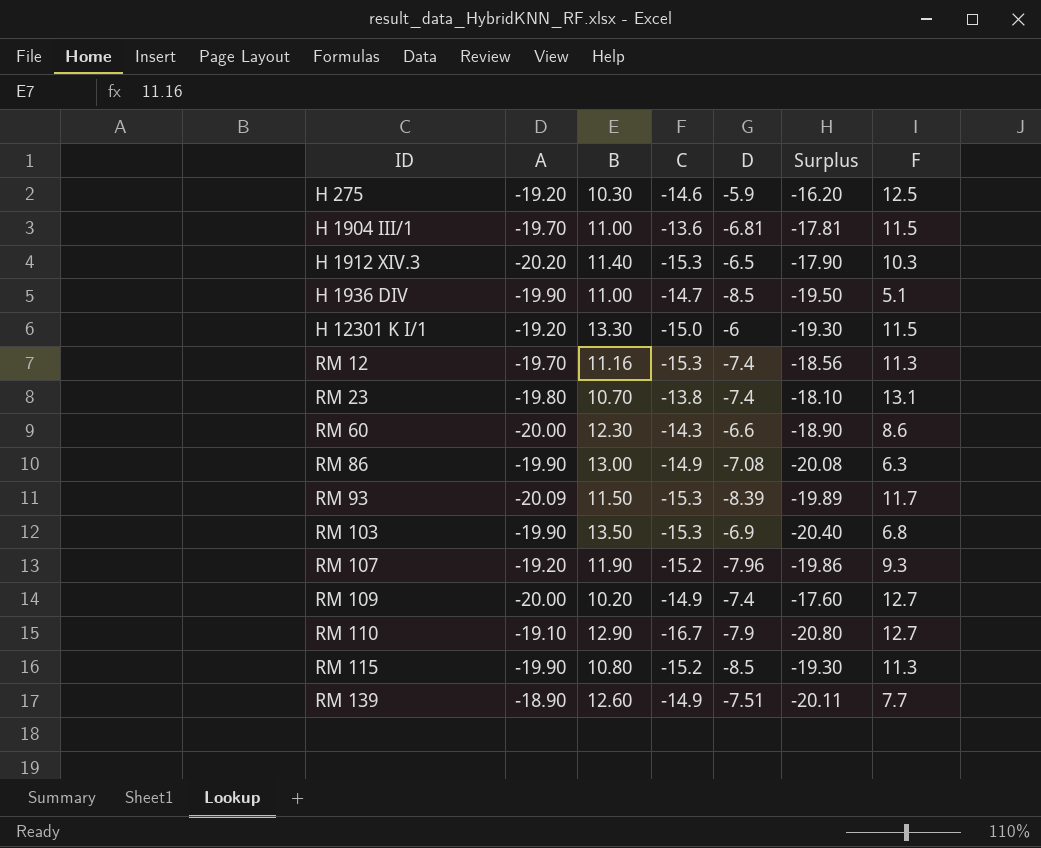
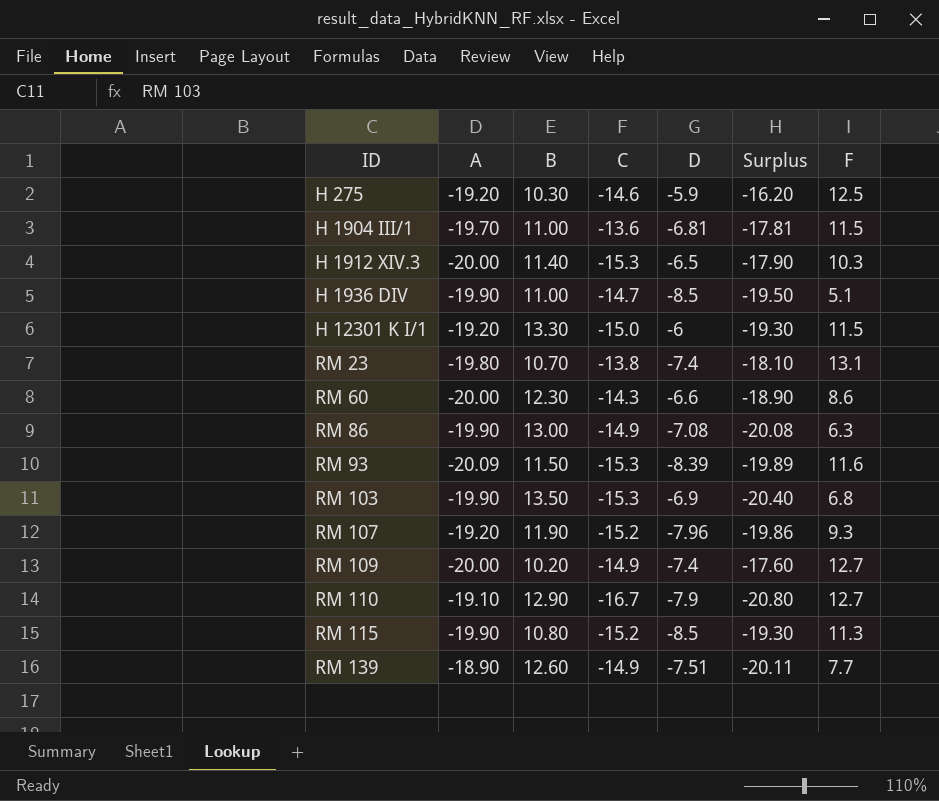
row RM 12: -19.70 | 11.16 | -15.3 | -7.4 | -18.56 | 11.3 -> none
H 1912 XIV.3 | A: -20.20 -> -20.00
RM 93 | F: 11.7 -> 11.6

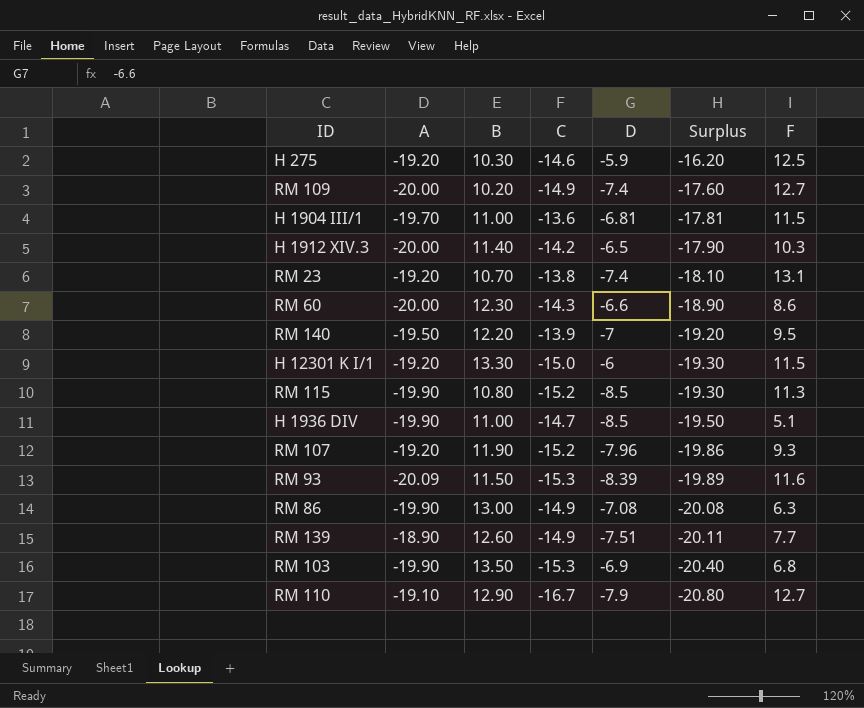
row order: ID ascending -> Surplus descending
H 1912 XIV.3 | C: -15.3 -> -14.2
RM 23 | A: -19.80 -> -19.20
row RM 140: none -> -19.50 | 12.20 | -13.9 | -7 | -19.20 | 9.5

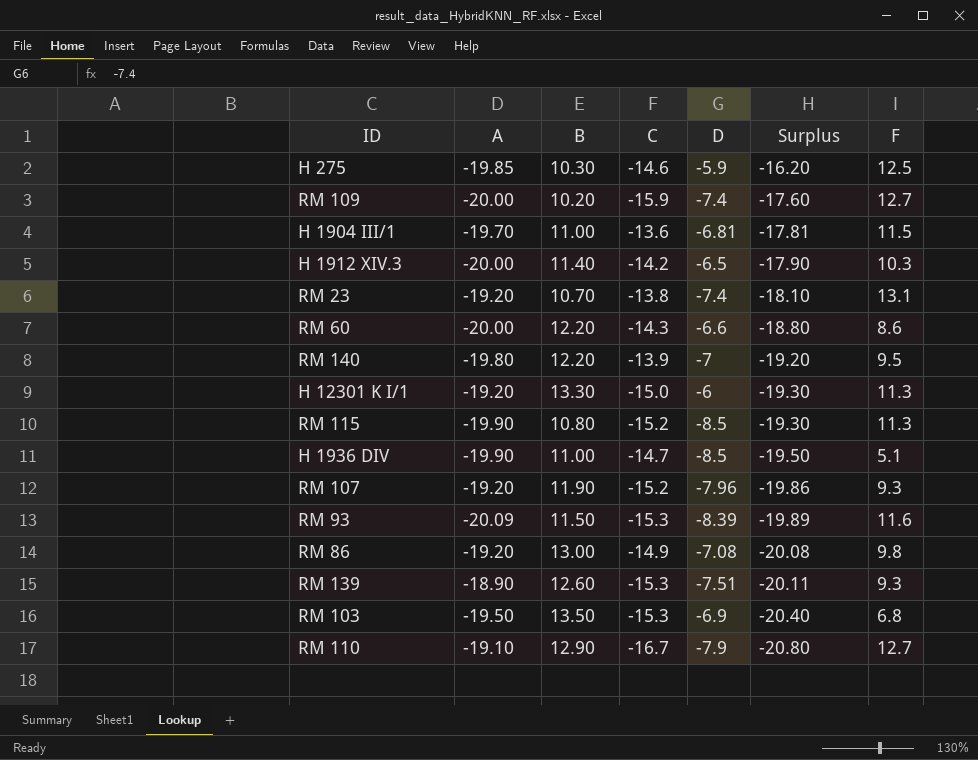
H 275 | A: -19.20 -> -19.85
RM 109 | C: -14.9 -> -15.9
RM 60 | B: 12.30 -> 12.20
RM 60 | Surplus: -18.90 -> -18.80
RM 140 | A: -19.50 -> -19.80
H 12301 K I/1 | F: 11.5 -> 11.3
RM 86 | A: -19.90 -> -19.20
RM 86 | F: 6.3 -> 9.8
RM 139 | C: -14.9 -> -15.3
RM 139 | F: 7.7 -> 9.3
RM 103 | A: -19.90 -> -19.50

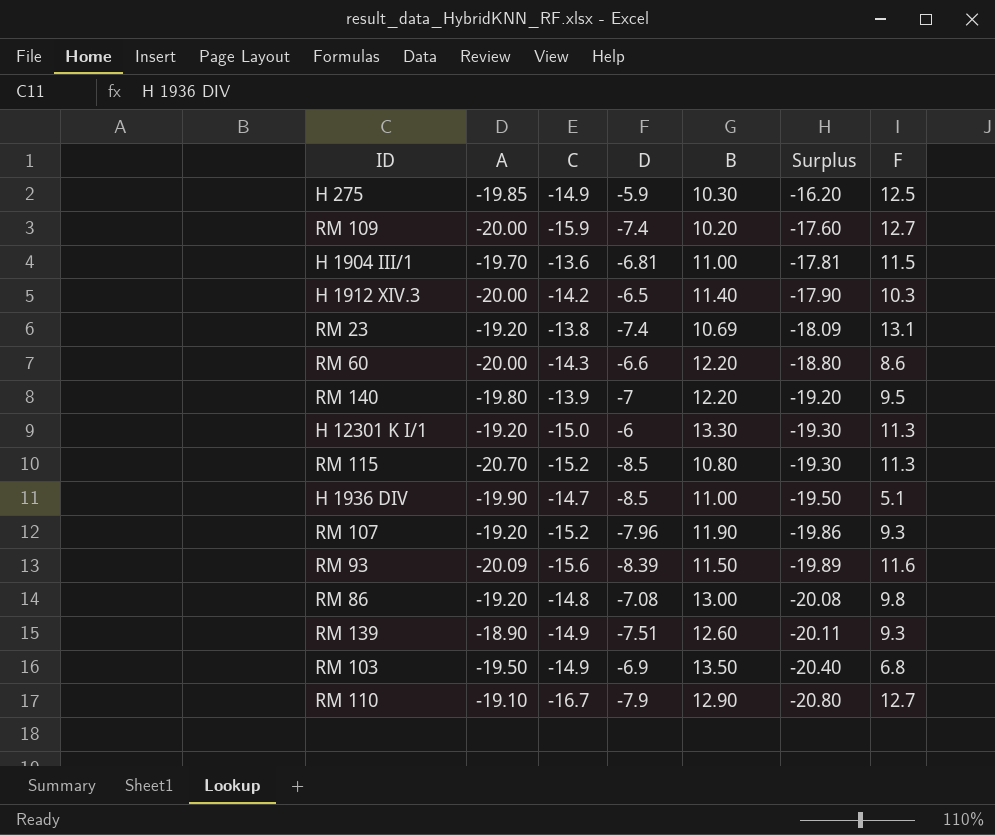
column B | position: 3 -> 5
H 275 | C: -14.6 -> -14.9
RM 23 | B: 10.70 -> 10.69
RM 23 | Surplus: -18.10 -> -18.09
RM 115 | A: -19.90 -> -20.70
RM 93 | C: -15.3 -> -15.6
RM 86 | C: -14.9 -> -14.8
RM 139 | C: -15.3 -> -14.9
RM 103 | C: -15.3 -> -14.9

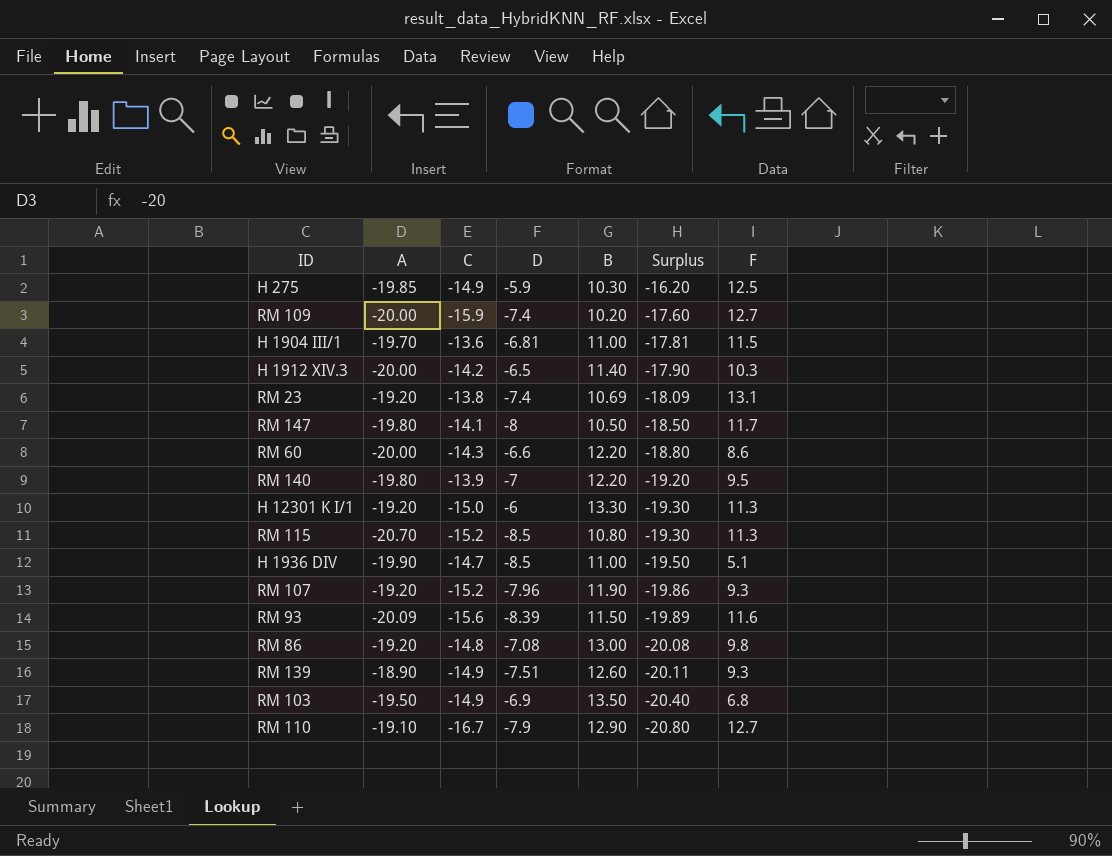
row RM 147: none -> -19.80 | -14.1 | -8 | 10.50 | -18.50 | 11.7

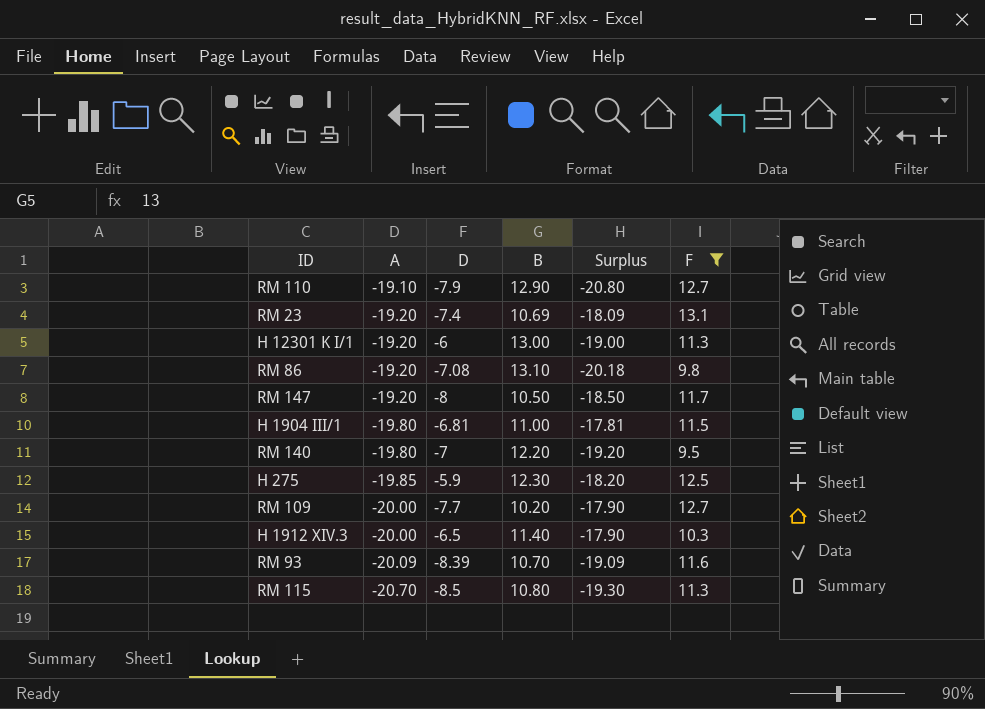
filter: none -> F >= 9.5
row order: Surplus descending -> A descending
column C | position: 3 -> none
H 12301 K I/1 | B: 13.30 -> 13.00
H 12301 K I/1 | Surplus: -19.30 -> -19.00
RM 86 | B: 13.00 -> 13.10
RM 86 | Surplus: -20.08 -> -20.18
RM 147 | A: -19.80 -> -19.20
H 1904 III/1 | A: -19.70 -> -19.80
H 275 | B: 10.30 -> 12.30
H 275 | Surplus: -16.20 -> -18.20
RM 109 | D: -7.4 -> -7.7
RM 109 | Surplus: -17.60 -> -17.90
RM 93 | B: 11.50 -> 10.70
RM 93 | Surplus: -19.89 -> -19.09

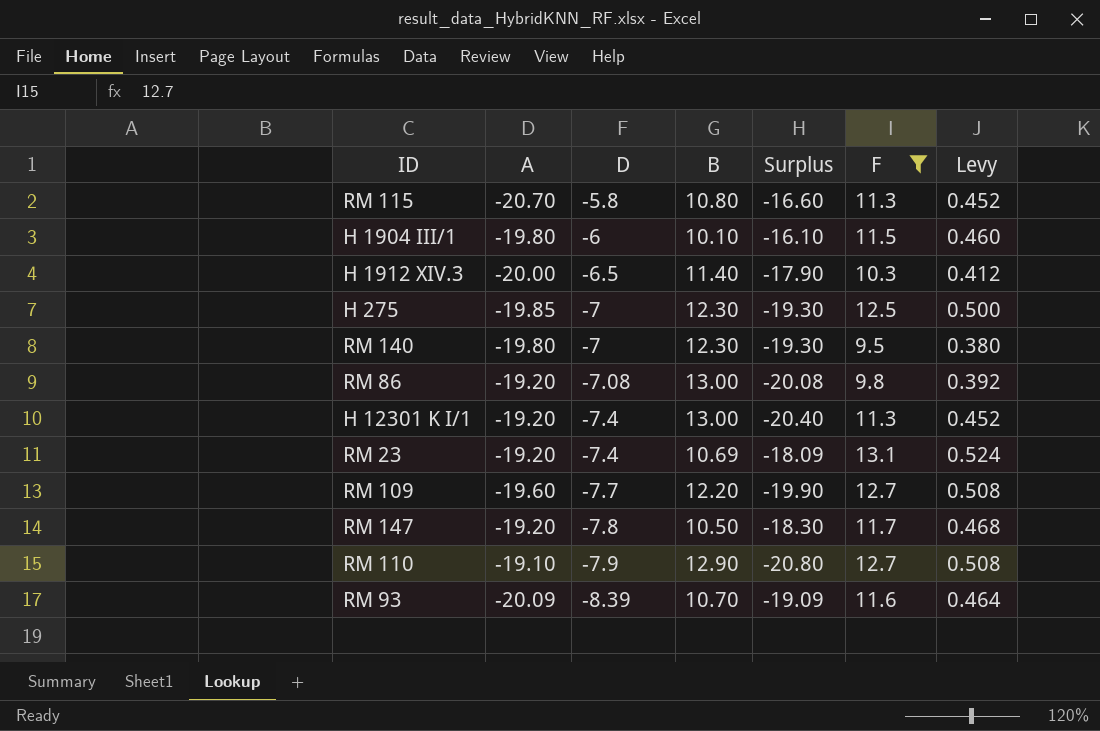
row order: A descending -> D descending
column Levy | formula: none -> [F] * 0.04
RM 115 | D: -8.5 -> -5.8
RM 115 | Surplus: -19.30 -> -16.60
H 1904 III/1 | D: -6.81 -> -6
H 1904 III/1 | B: 11.00 -> 10.10
H 1904 III/1 | Surplus: -17.81 -> -16.10
H 275 | D: -5.9 -> -7
H 275 | Surplus: -18.20 -> -19.30
RM 140 | B: 12.20 -> 12.30
RM 140 | Surplus: -19.20 -> -19.30
RM 86 | B: 13.10 -> 13.00
RM 86 | Surplus: -20.18 -> -20.08
H 12301 K I/1 | D: -6 -> -7.4
H 12301 K I/1 | Surplus: -19.00 -> -20.40
RM 109 | A: -20.00 -> -19.60
RM 109 | B: 10.20 -> 12.20
RM 109 | Surplus: -17.90 -> -19.90
RM 147 | D: -8 -> -7.8
RM 147 | Surplus: -18.50 -> -18.30

